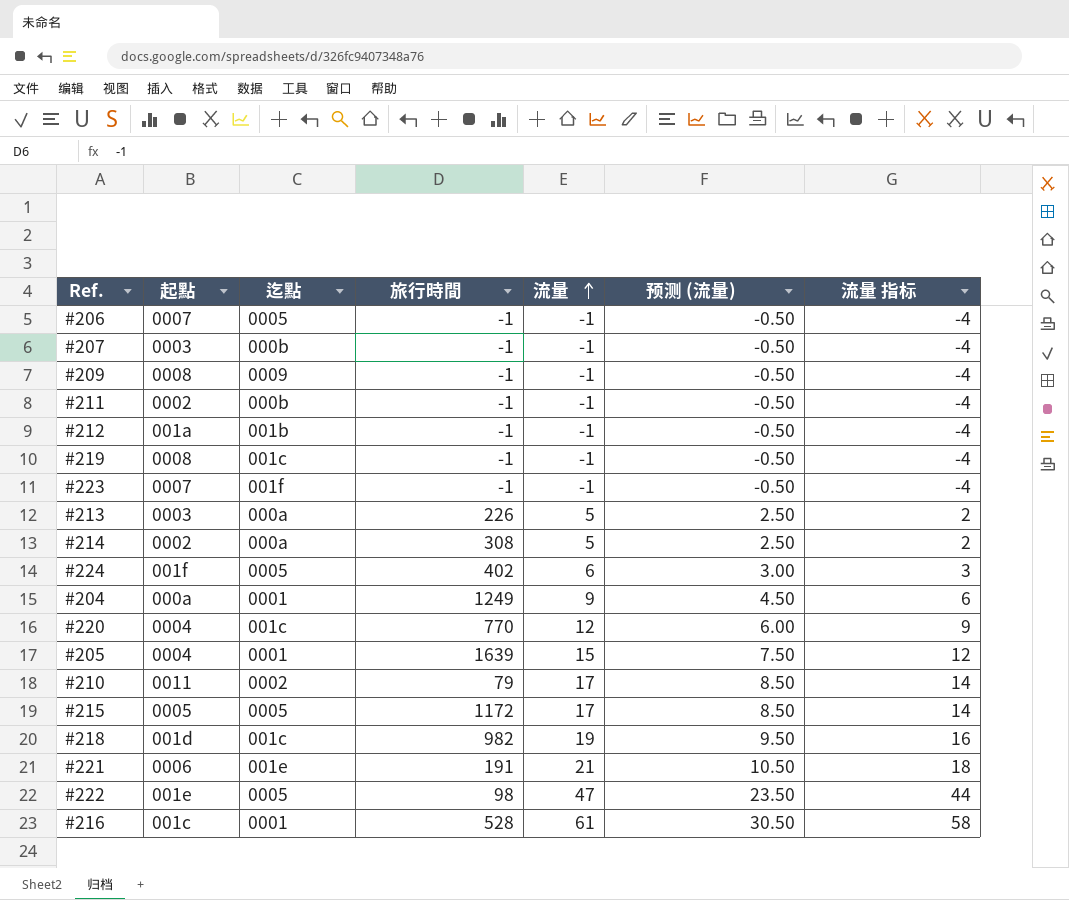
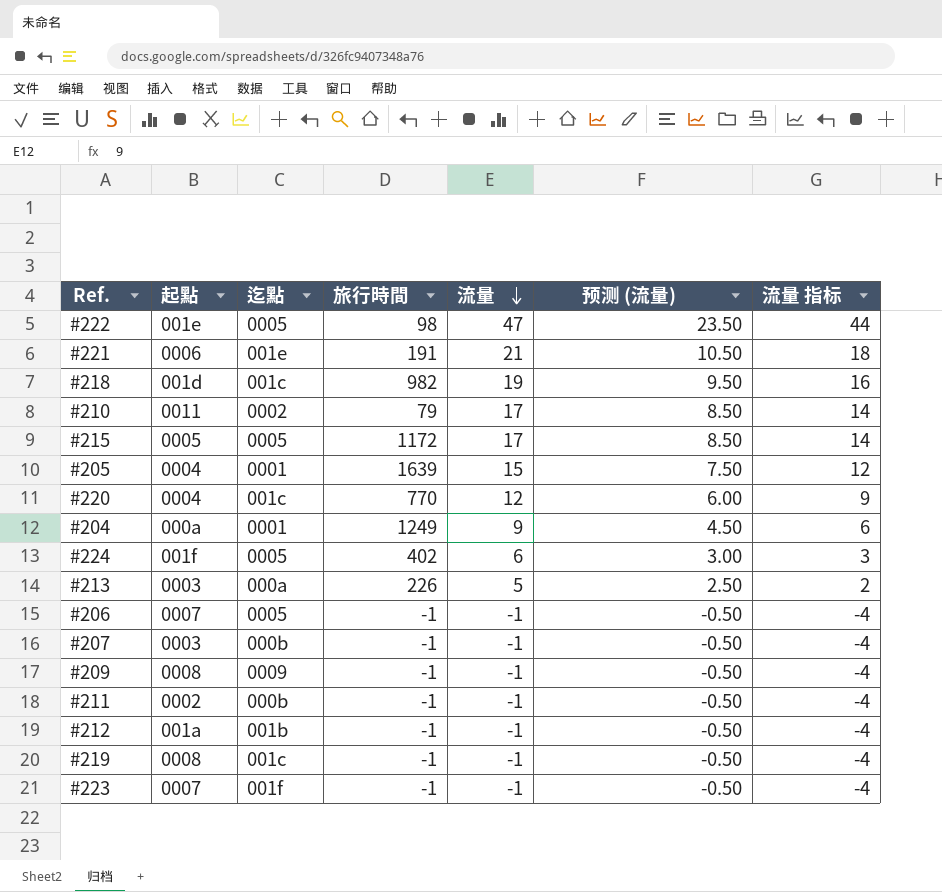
row order: 流量 ascending -> 流量 descending
row #214: 0002 | 000a | 308 | 5 | 2.50 | 2 -> none
row #216: 001c | 0001 | 528 | 61 | 30.50 | 58 -> none

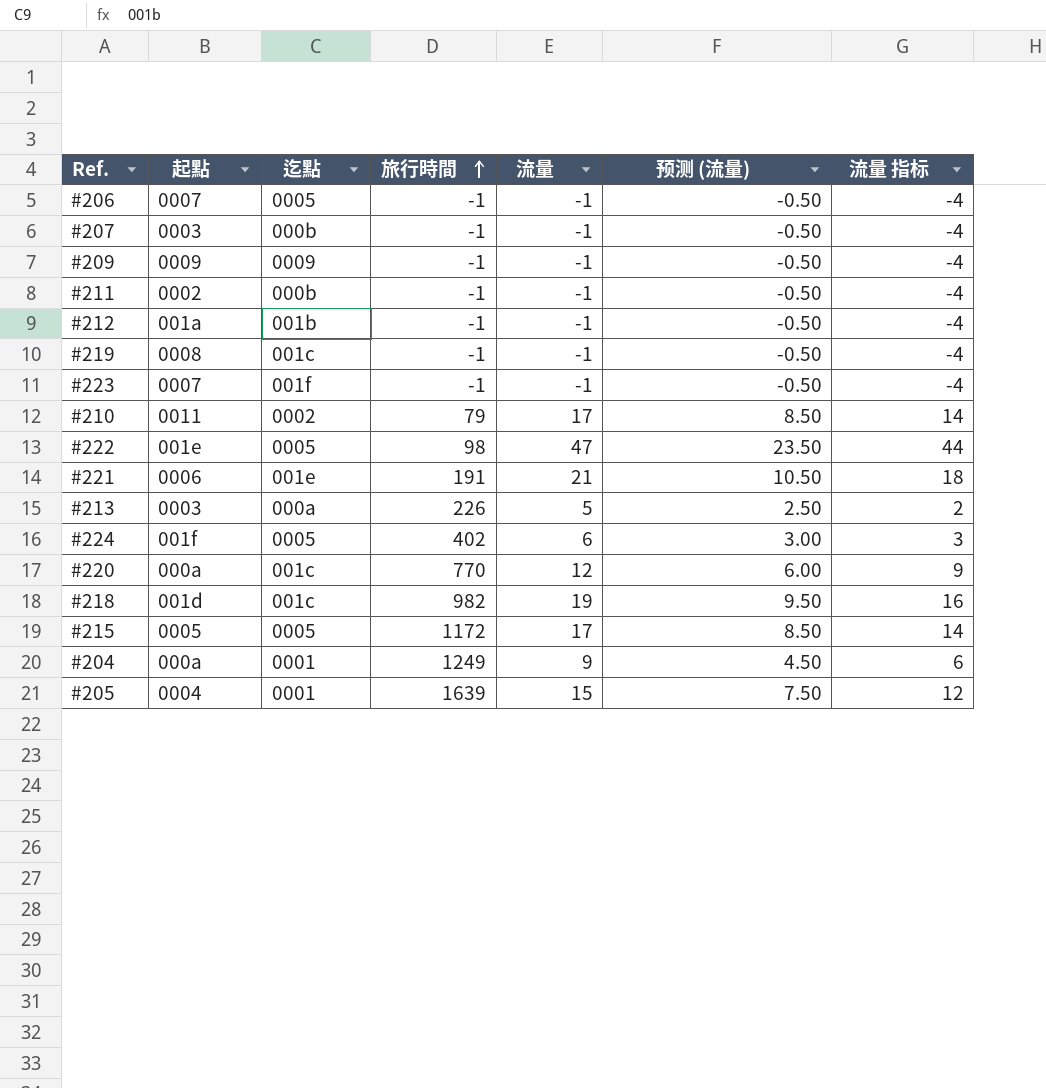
row order: 流量 descending -> 旅行時間 ascending
#209 | 起點: 0008 -> 0009
#220 | 起點: 0004 -> 000a

